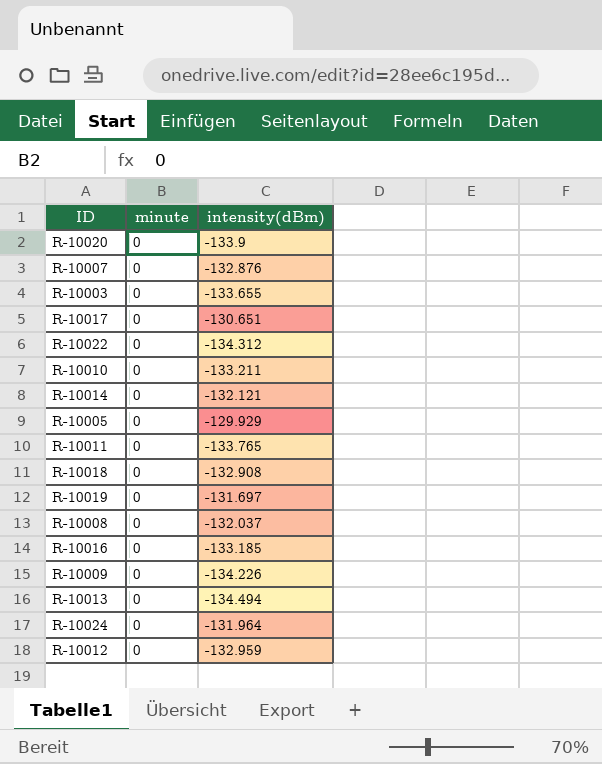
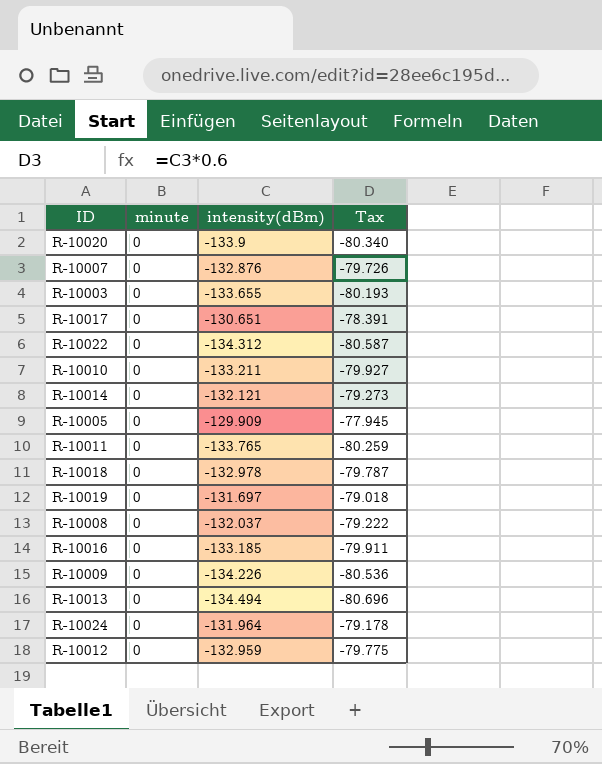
column Tax | formula: none -> [intensity(dBm)] * 0.6
R-10005 | intensity(dBm): -129.929 -> -129.909
R-10018 | intensity(dBm): -132.908 -> -132.978

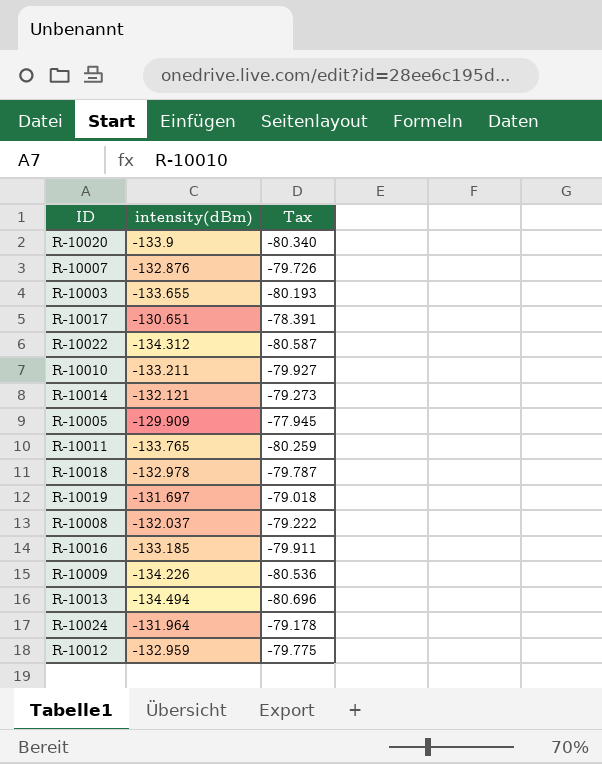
column minute | position: 2 -> none

